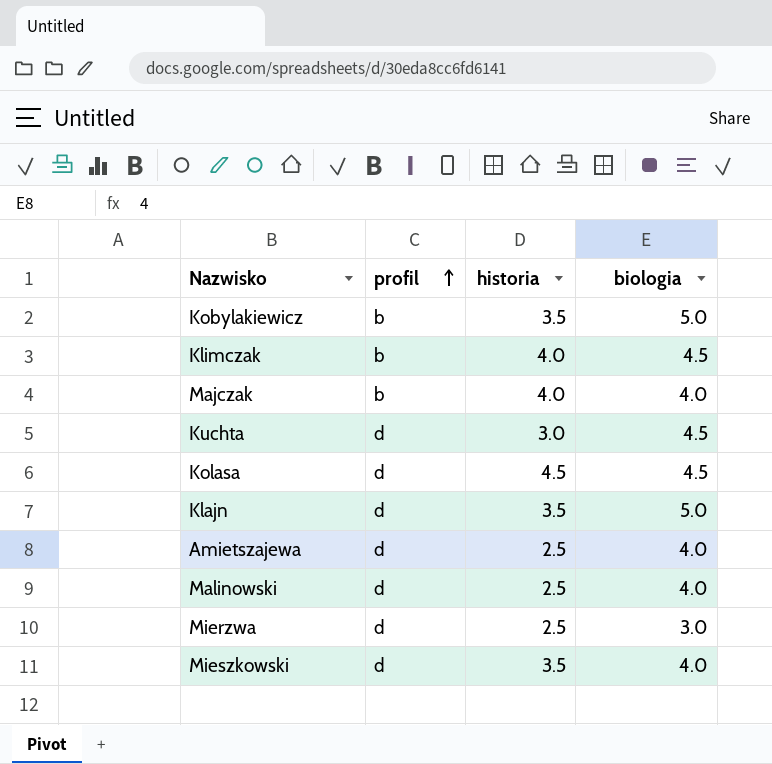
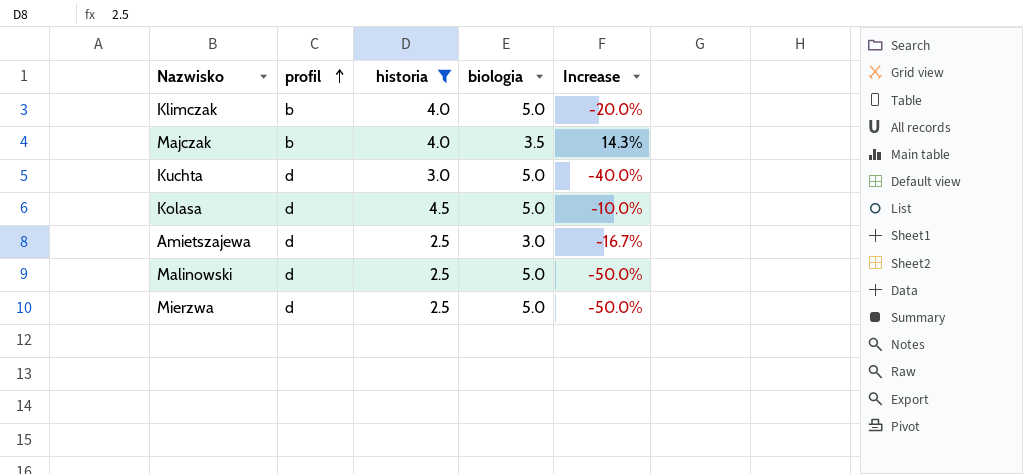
filter: none -> historia != 3.5
column Increase | formula: none -> ([historia] - [biologia]) / [biologia]
Klimczak | biologia: 4.5 -> 5.0
Majczak | biologia: 4.0 -> 3.5
Kuchta | biologia: 4.5 -> 5.0
Kolasa | biologia: 4.5 -> 5.0
Amietszajewa | biologia: 4.0 -> 3.0
Malinowski | biologia: 4.0 -> 5.0
Mierzwa | biologia: 3.0 -> 5.0

